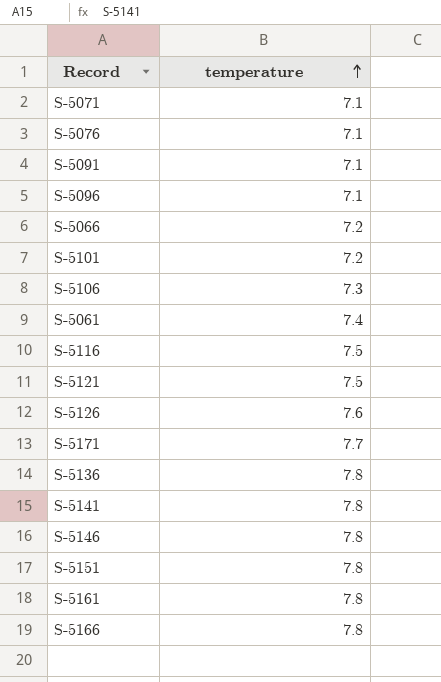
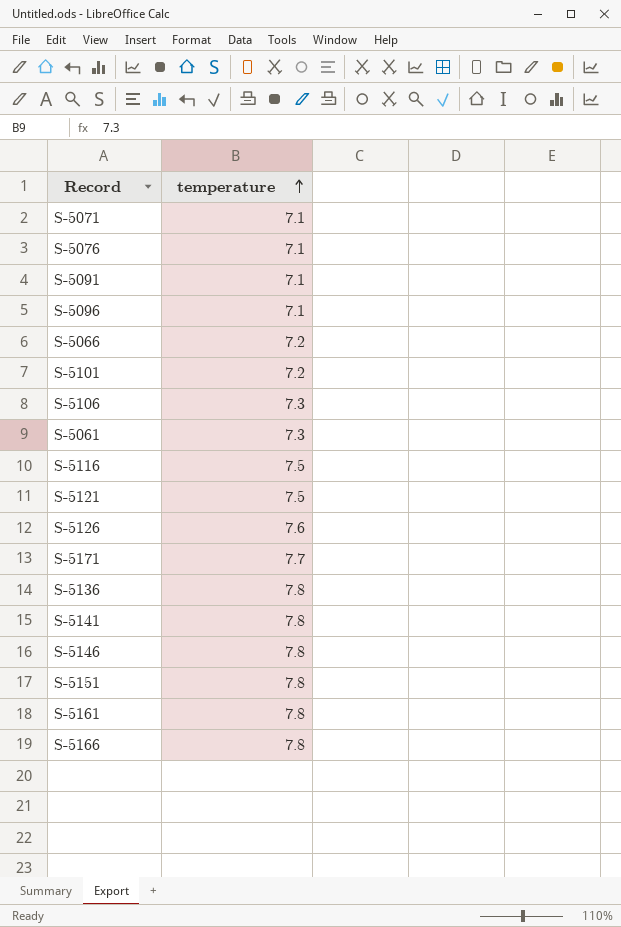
S-5061 | temperature: 7.4 -> 7.3

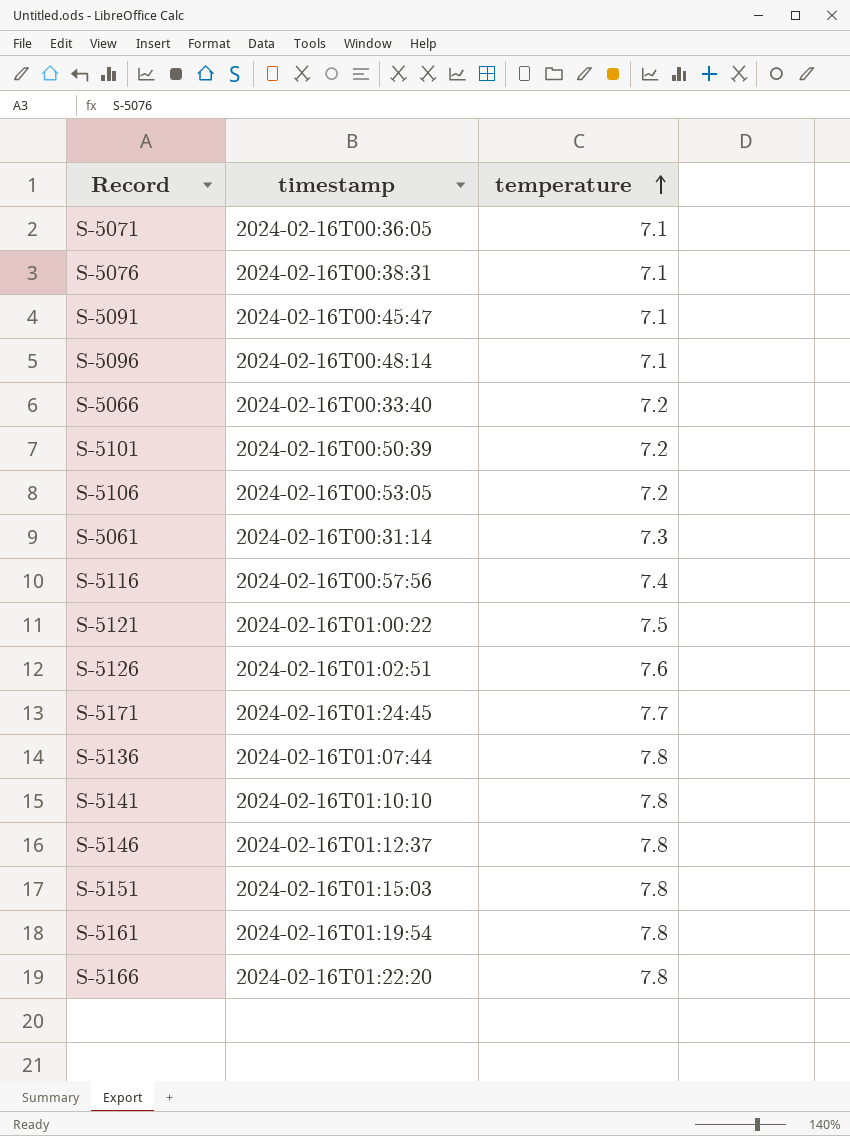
column timestamp | position: none -> 2
S-5106 | temperature: 7.3 -> 7.2
S-5116 | temperature: 7.5 -> 7.4

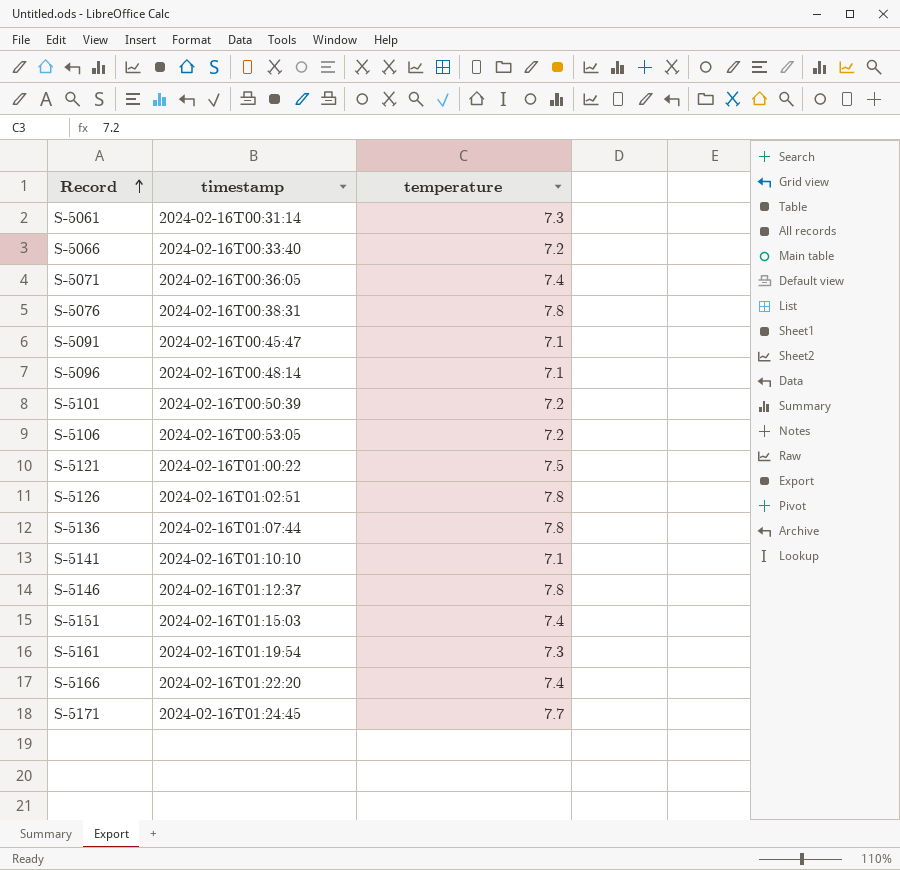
row order: temperature ascending -> Record ascending
row S-5116: 2024-02-16T00:57:56 | 7.4 -> none
S-5071 | temperature: 7.1 -> 7.4
S-5076 | temperature: 7.1 -> 7.8
S-5126 | temperature: 7.6 -> 7.8
S-5141 | temperature: 7.8 -> 7.1
S-5151 | temperature: 7.8 -> 7.4
S-5161 | temperature: 7.8 -> 7.3
S-5166 | temperature: 7.8 -> 7.4

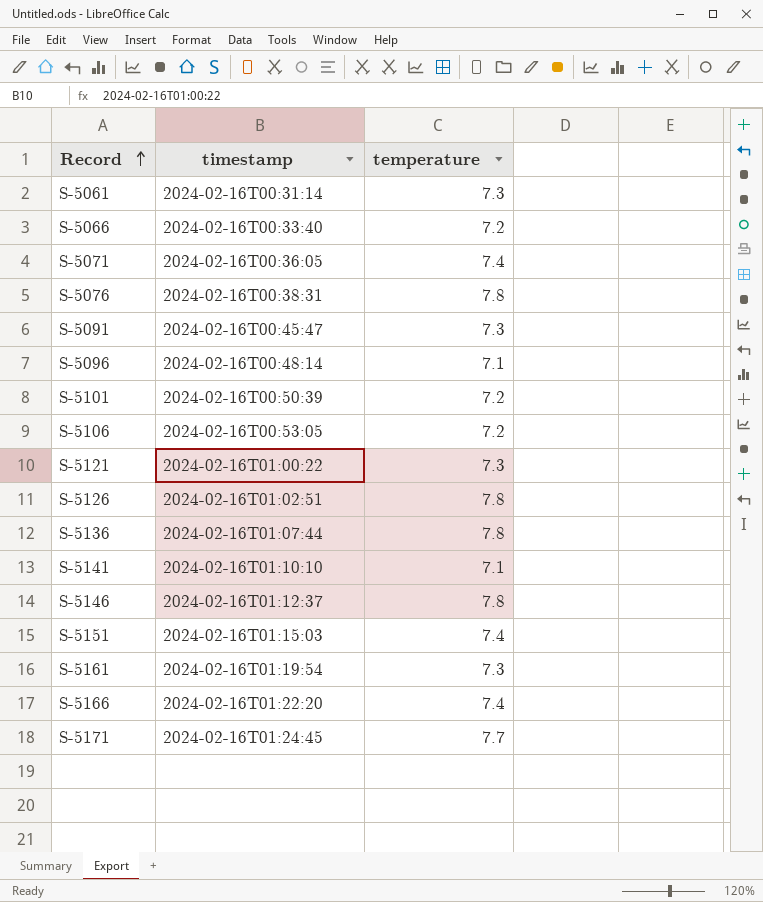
S-5091 | temperature: 7.1 -> 7.3
S-5121 | temperature: 7.5 -> 7.3

